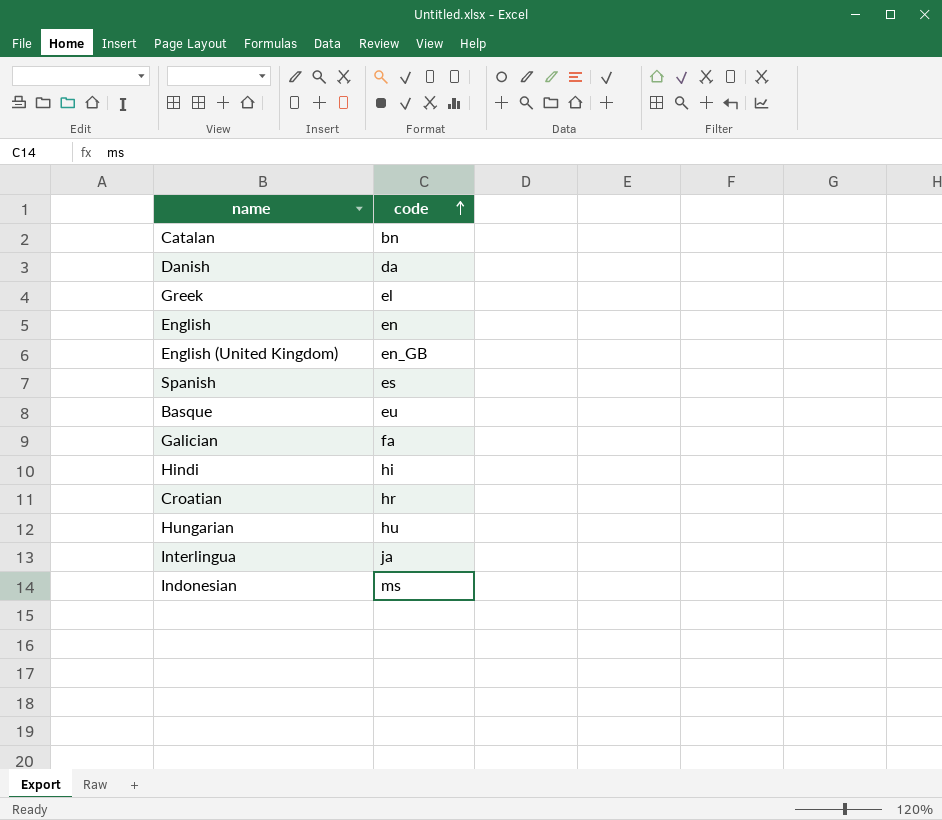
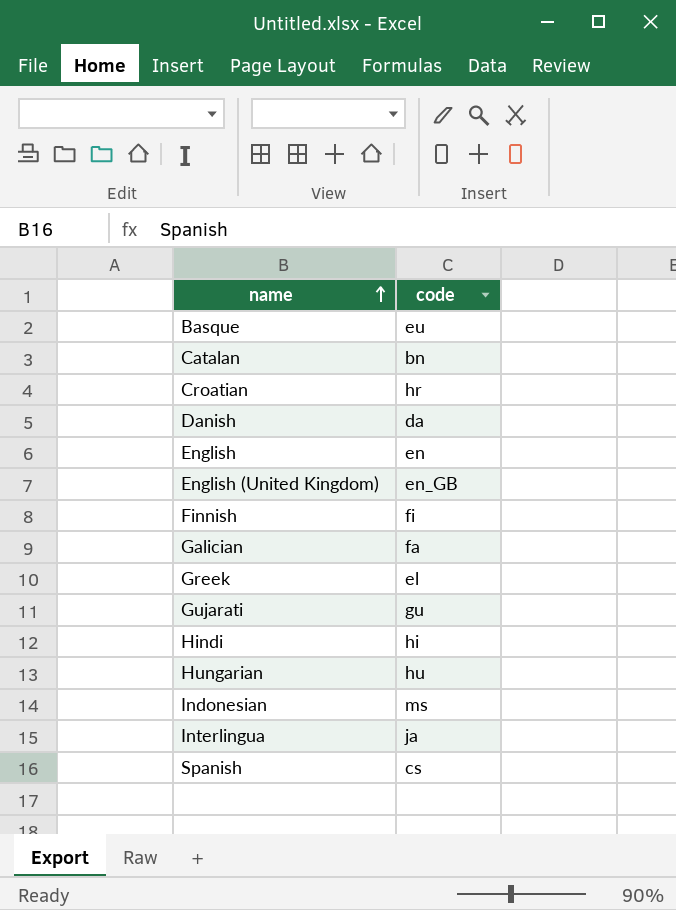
row order: code ascending -> name ascending
row Finnish: none -> fi
row Gujarati: none -> gu
Spanish | code: es -> cs

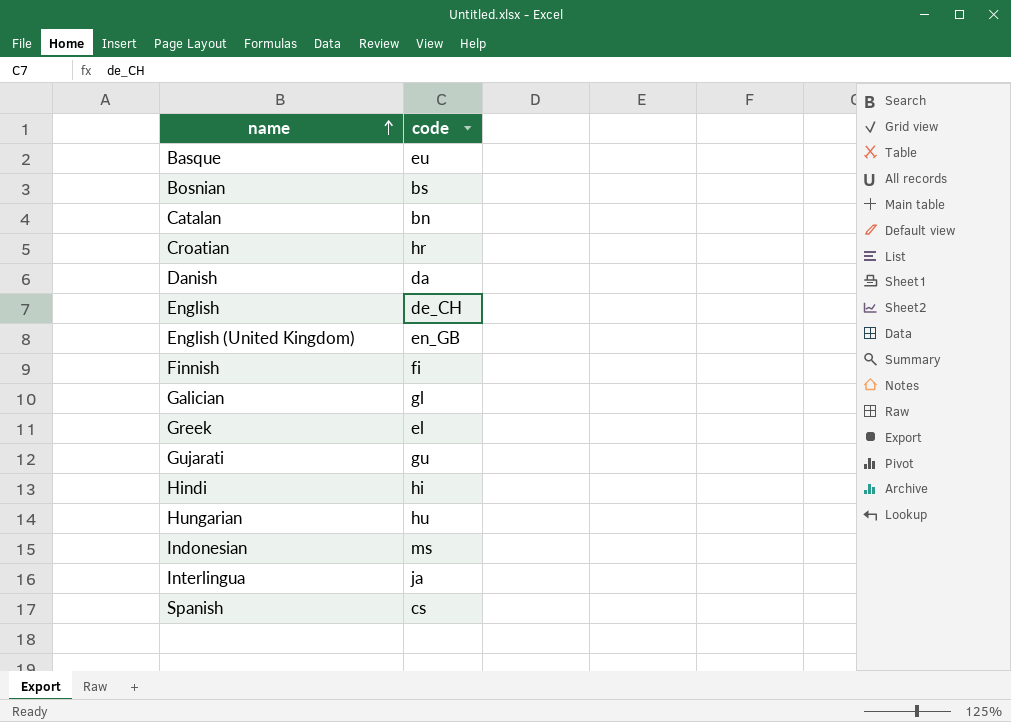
row Bosnian: none -> bs
English | code: en -> de_CH
Galician | code: fa -> gl

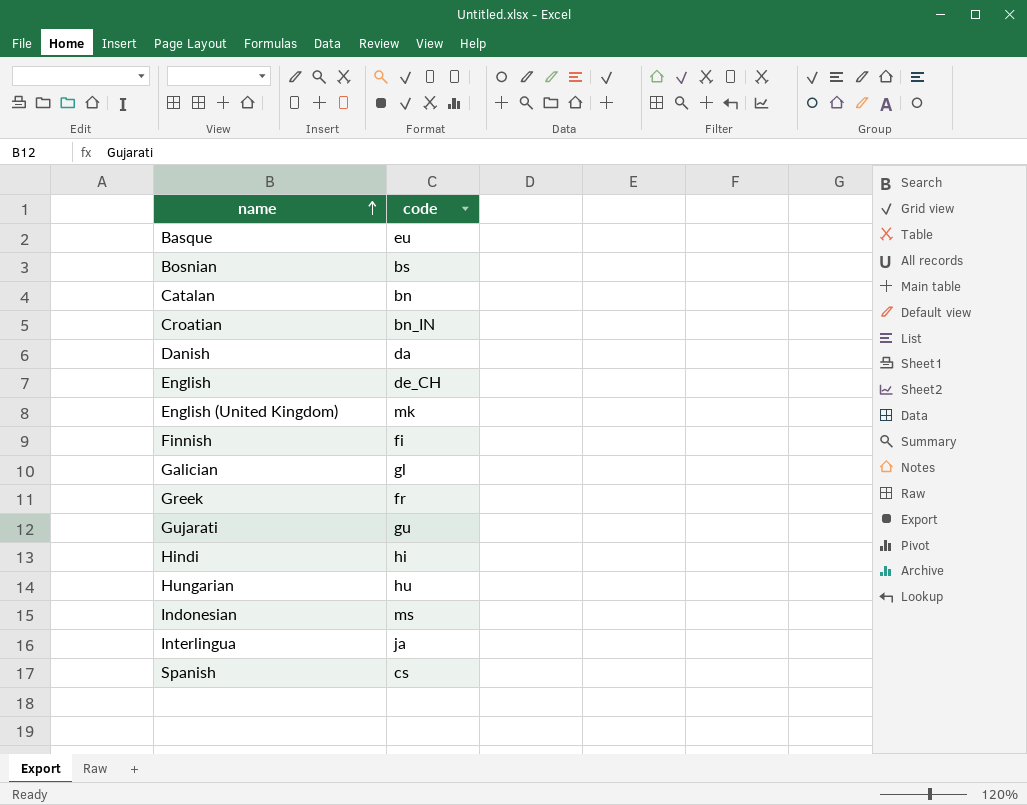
Croatian | code: hr -> bn_IN
English (United Kingdom) | code: en_GB -> mk
Greek | code: el -> fr

